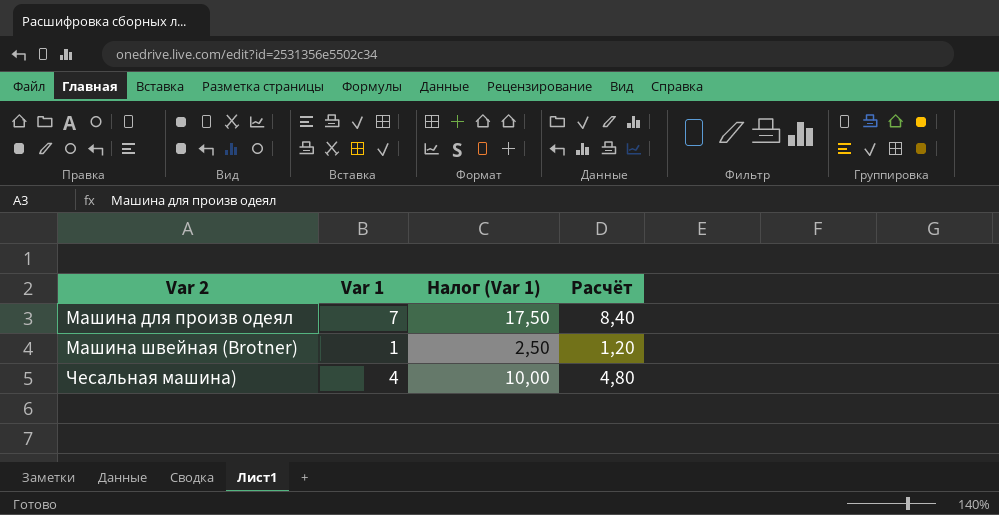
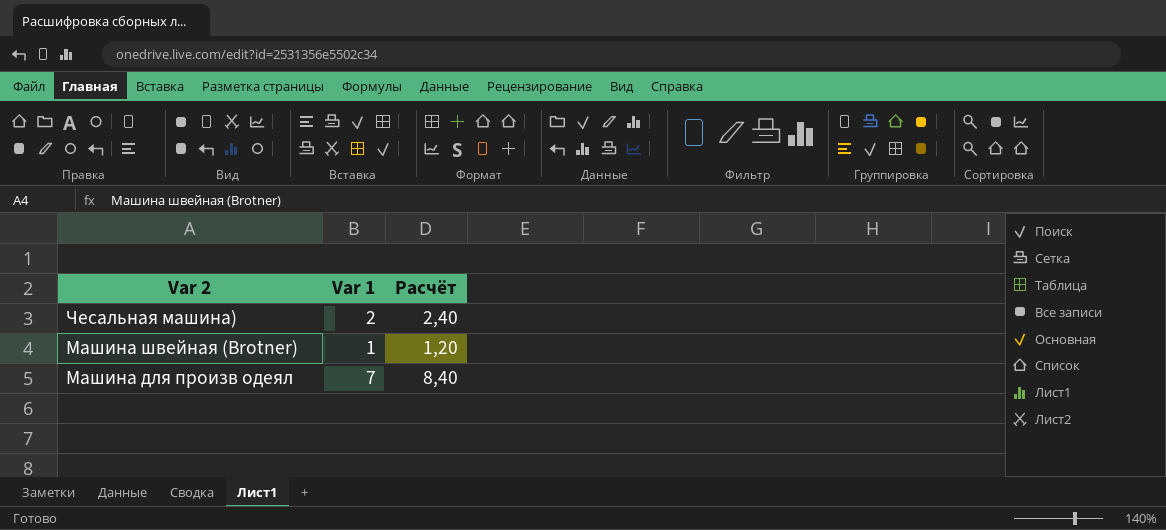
row order: Var 2 ascending -> Var 2 descending
column Налог (Var 1) | formula: [Var 1] * 2,5 -> none
Чесальная машина) | Var 1: 4 -> 2
Чесальная машина) | Расчёт: 4,80 -> 2,40

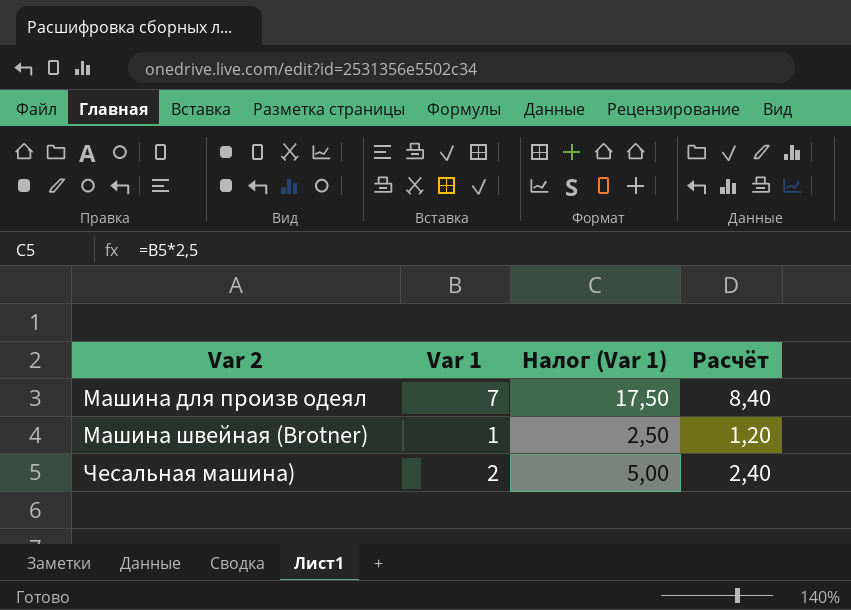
row order: Var 2 descending -> Var 2 ascending
column Налог (Var 1) | formula: none -> [Var 1] * 2,5

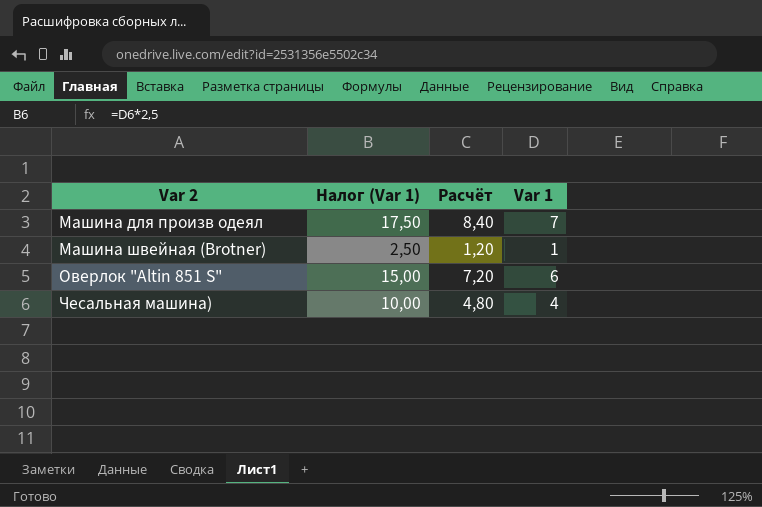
column Var 1 | position: 2 -> 4
row Оверлок "Altin 851 S": none -> 15,00 | 7,20 | 6
Чесальная машина) | Налог (Var 1): 5,00 -> 10,00
Чесальная машина) | Расчёт: 2,40 -> 4,80
Чесальная машина) | Var 1: 2 -> 4

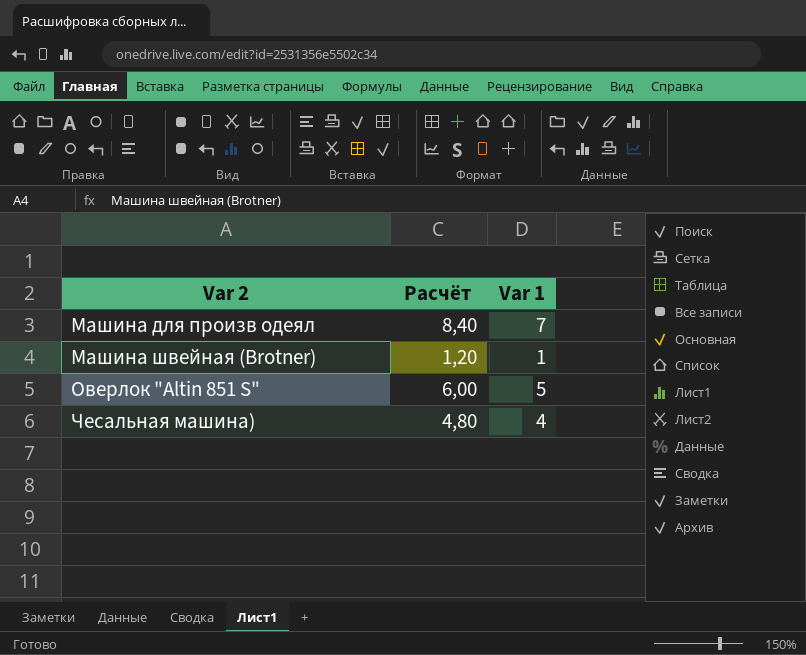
column Налог (Var 1) | formula: [Var 1] * 2,5 -> none
Оверлок "Altin 851 S" | Расчёт: 7,20 -> 6,00
Оверлок "Altin 851 S" | Var 1: 6 -> 5

